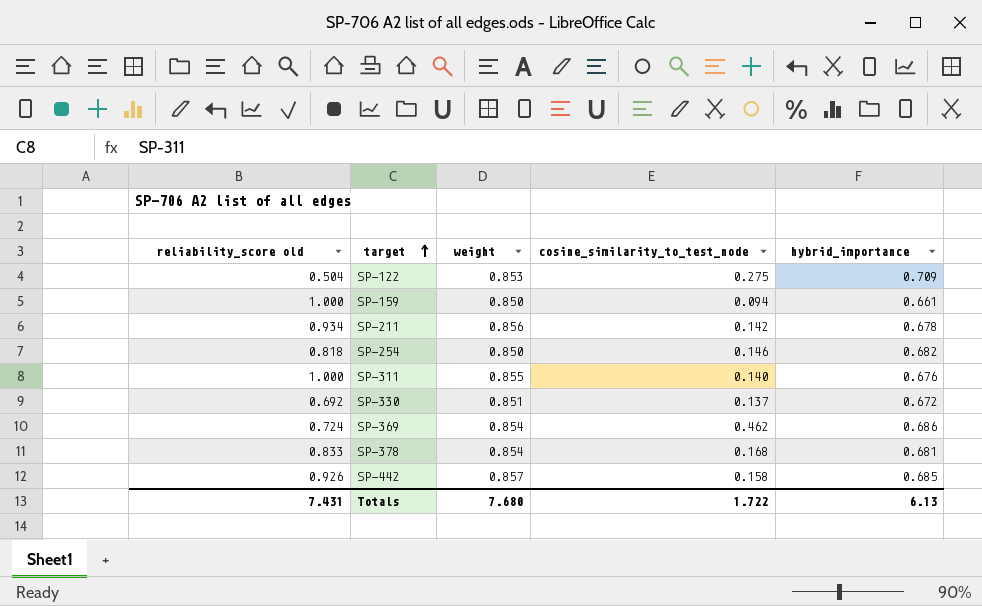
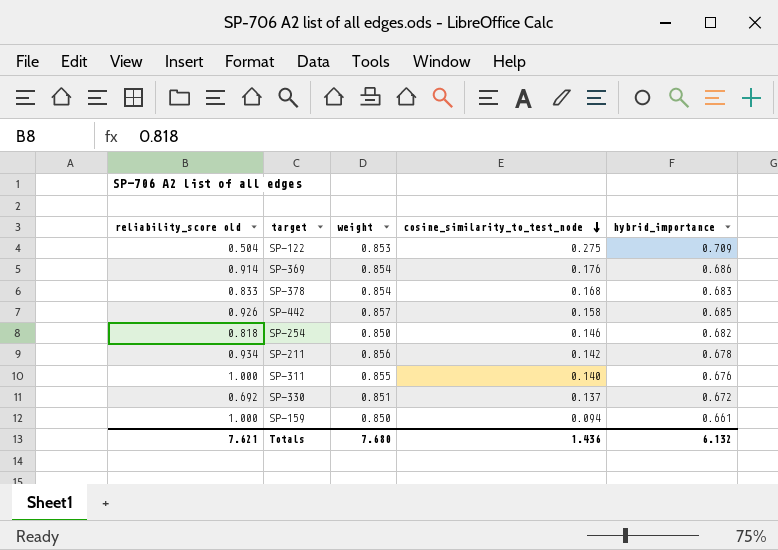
row order: target ascending -> cosine_similarity_to_test_node descending
SP-369 | reliability_score old: 0.724 -> 0.914
SP-369 | cosine_similarity_to_test_node: 0.462 -> 0.176
SP-378 | hybrid_importance: 0.681 -> 0.683
Totals | reliability_score old: 7.431 -> 7.621
Totals | cosine_similarity_to_test_node: 1.722 -> 1.436
Totals | hybrid_importance: 6.13 -> 6.132

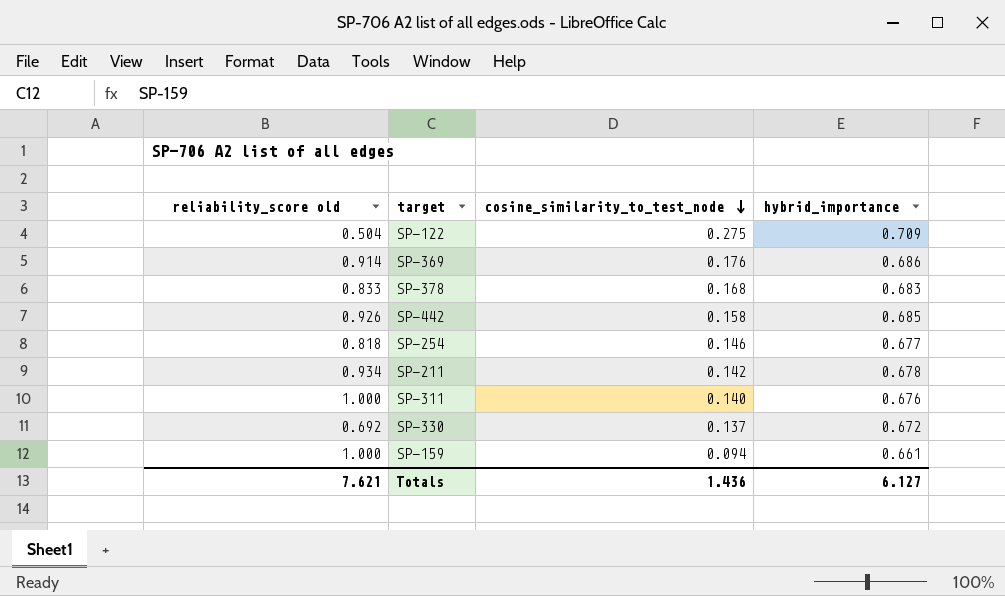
column weight | position: 3 -> none
SP-254 | hybrid_importance: 0.682 -> 0.677
Totals | hybrid_importance: 6.132 -> 6.127

